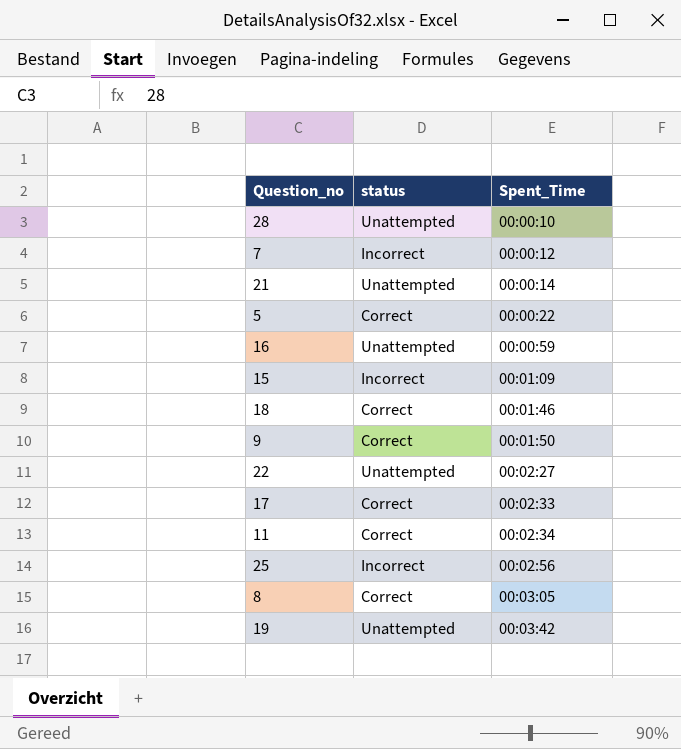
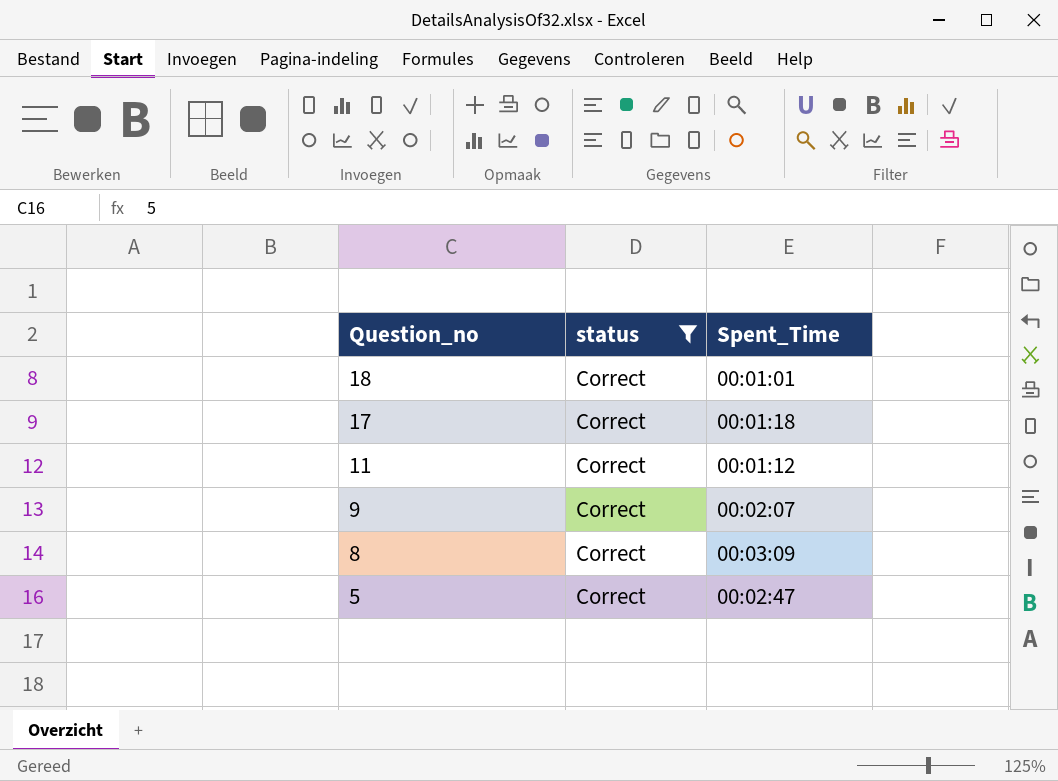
filter: none -> status = Correct
row order: Spent_Time ascending -> Question_no descending
18 | Spent_Time: 00:01:46 -> 00:01:01
17 | Spent_Time: 00:02:33 -> 00:01:18
11 | Spent_Time: 00:02:34 -> 00:01:12
9 | Spent_Time: 00:01:50 -> 00:02:07
8 | Spent_Time: 00:03:05 -> 00:03:09
5 | Spent_Time: 00:00:22 -> 00:02:47

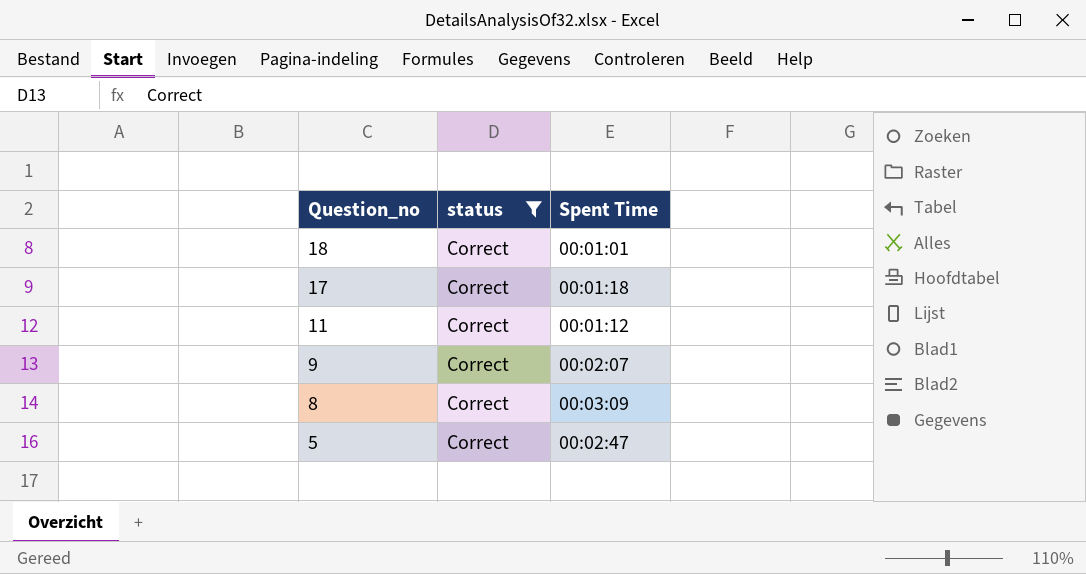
column name: Spent_Time -> Spent Time

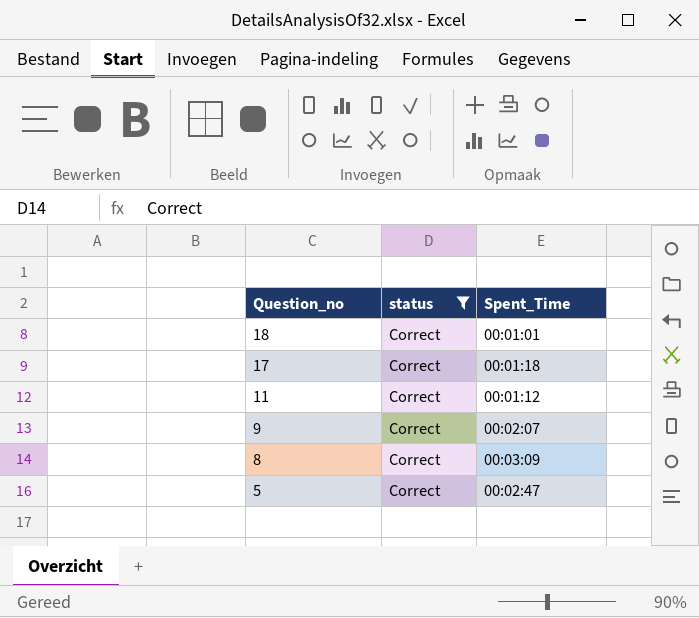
column name: Spent Time -> Spent_Time

